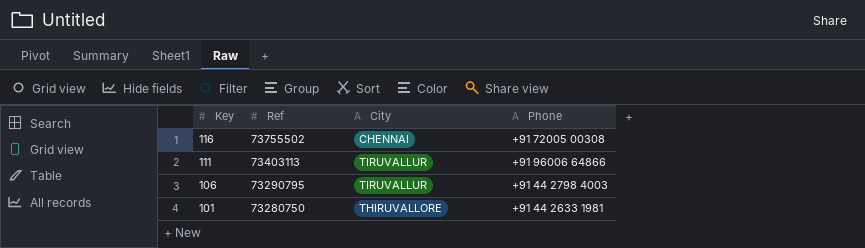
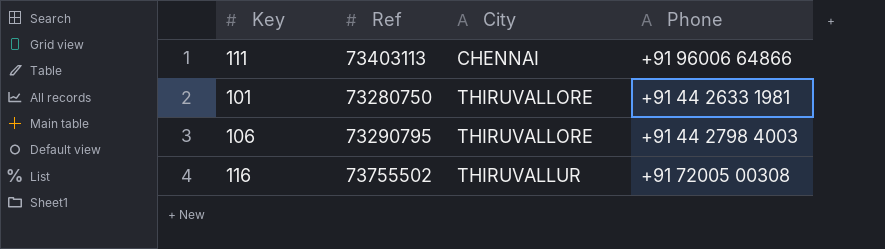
row order: Key descending -> City ascending
111 | City: TIRUVALLUR -> CHENNAI
106 | City: TIRUVALLUR -> THIRUVALLORE
116 | City: CHENNAI -> THIRUVALLUR

